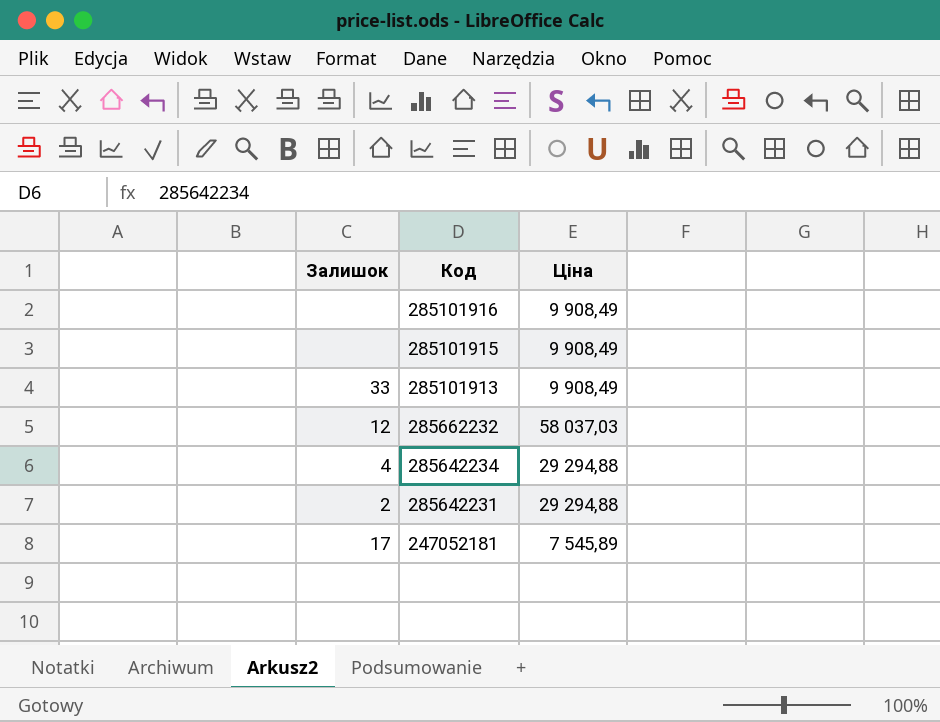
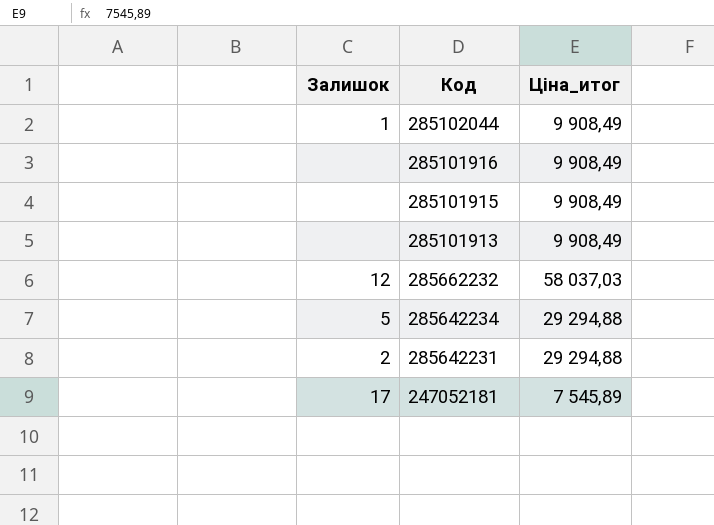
column name: Ціна -> Ціна_итог
row 285102044: none -> 1 | 9 908,49
285101913 | Залишок: 33 -> none
285642234 | Залишок: 4 -> 5

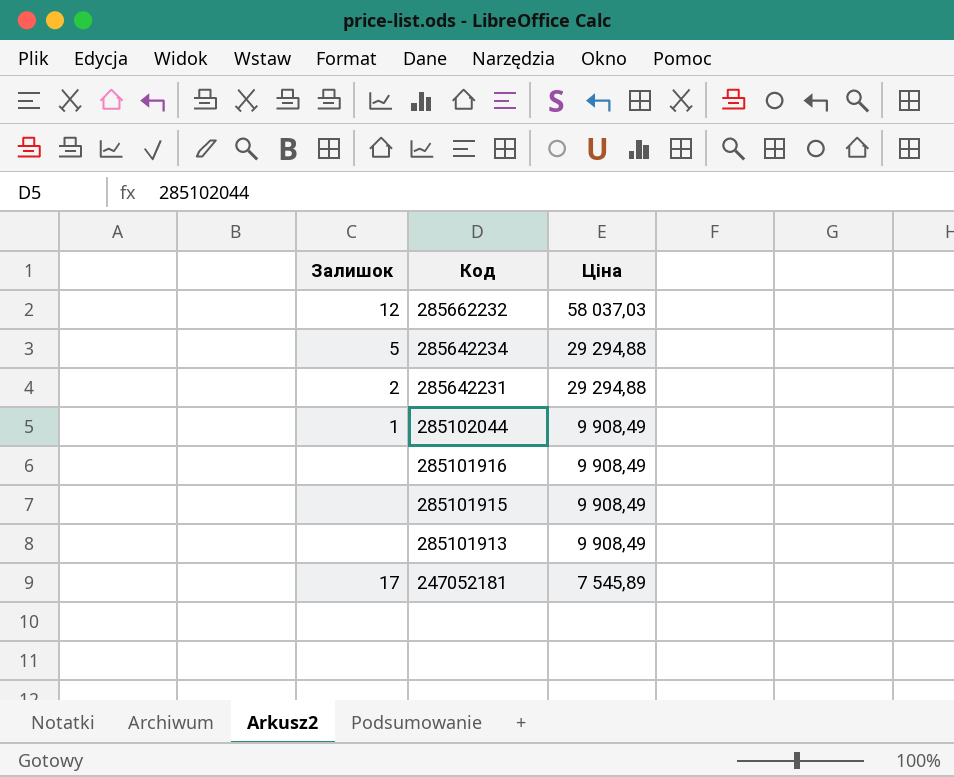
row order: none -> Код descending
column name: Ціна_итог -> Ціна

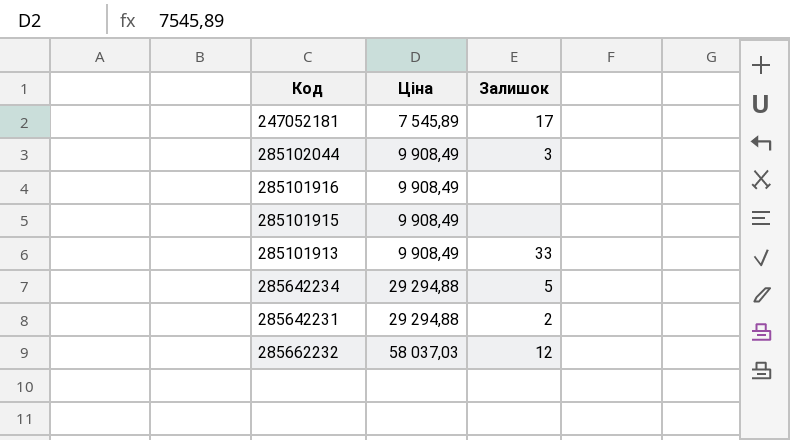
row order: Код descending -> Ціна ascending
column Залишок | position: 1 -> 3
285102044 | Залишок: 1 -> 3
285101913 | Залишок: none -> 33

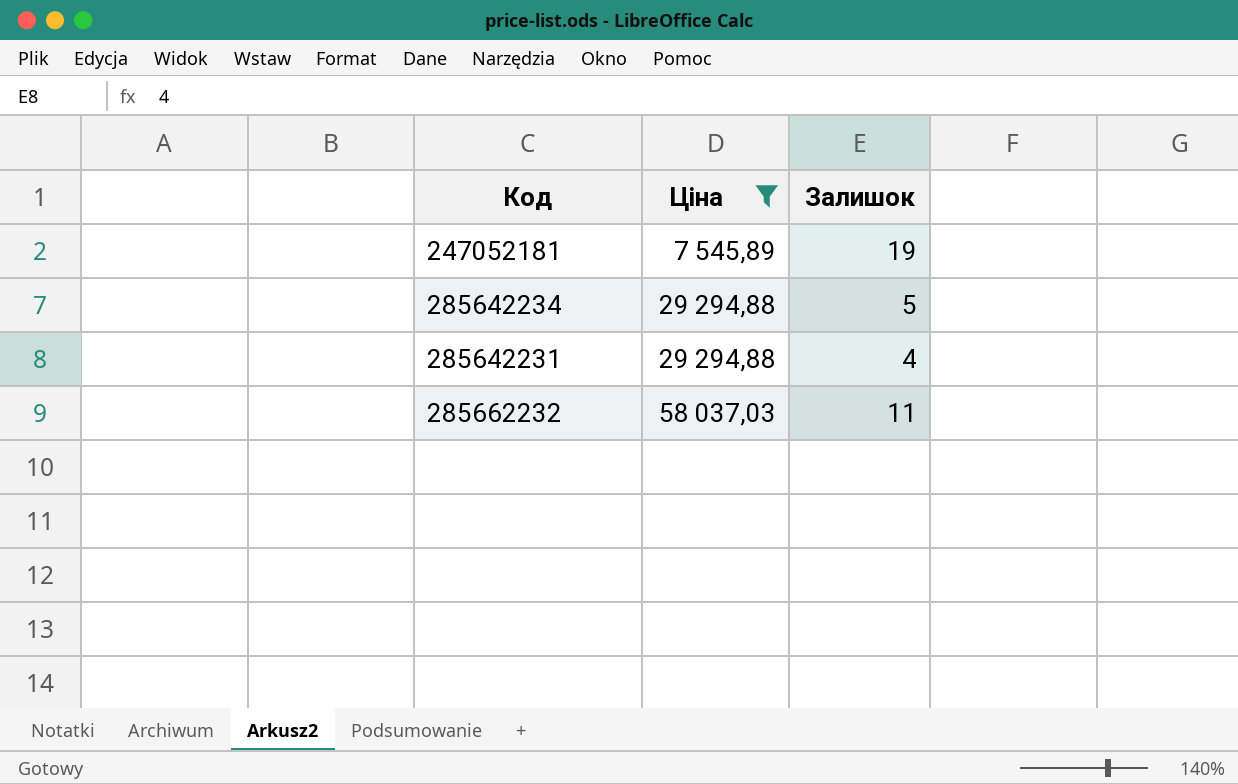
filter: none -> Ціна != 9 908,49
247052181 | Залишок: 17 -> 19
285642231 | Залишок: 2 -> 4
285662232 | Залишок: 12 -> 11

